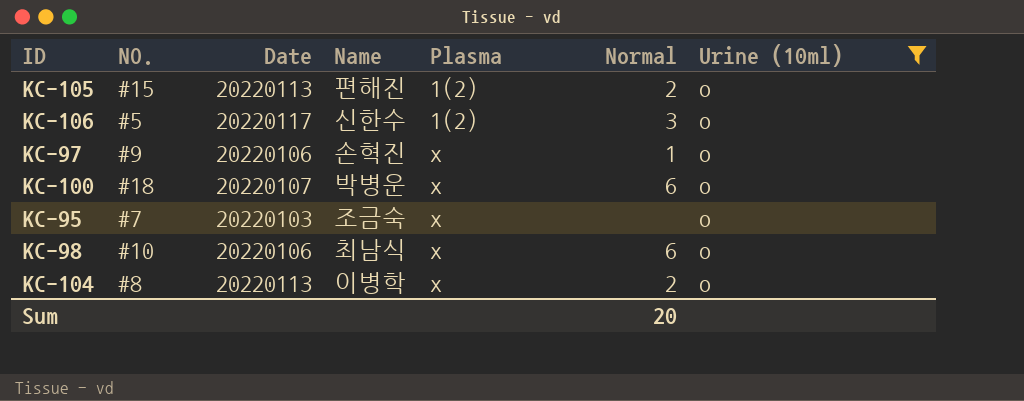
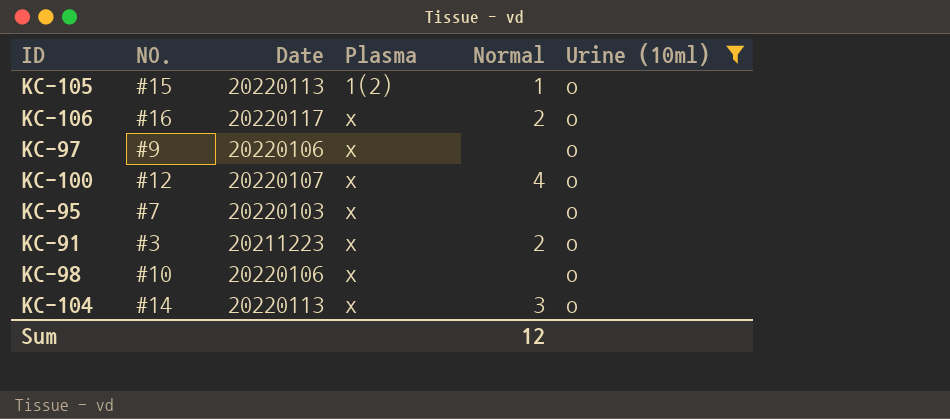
column Name | position: 4 -> none
KC-105 | Normal: 2 -> 1
KC-106 | NO.: #5 -> #16
KC-106 | Plasma: 1(2) -> x
KC-106 | Normal: 3 -> 2
KC-97 | Normal: 1 -> none
KC-100 | NO.: #18 -> #12
KC-100 | Normal: 6 -> 4
row KC-91: none -> #3 | 20211223 | x | 2 | o
KC-98 | Normal: 6 -> none
KC-104 | NO.: #8 -> #14
KC-104 | Normal: 2 -> 3
Sum | Normal: 20 -> 12

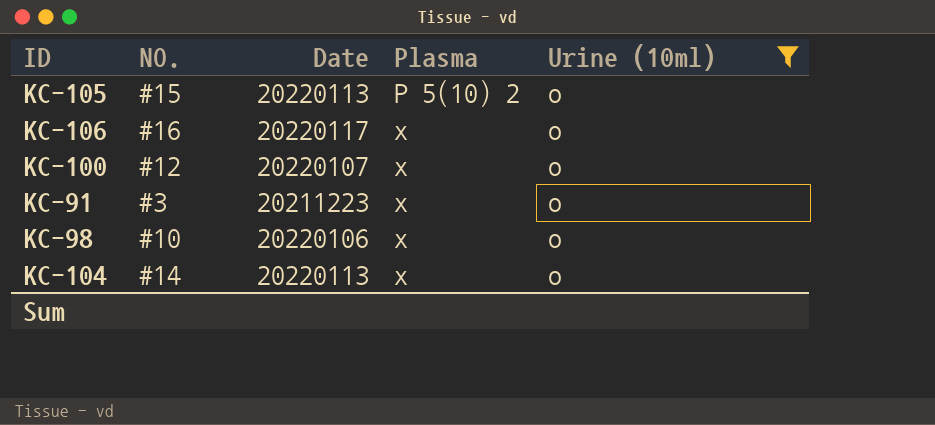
column Normal | position: 5 -> none
row KC-97: #9 | 20220106 | x | none | o -> none
row KC-95: #7 | 20220103 | x | none | o -> none
KC-105 | Plasma: 1(2) -> P 5(10) 2

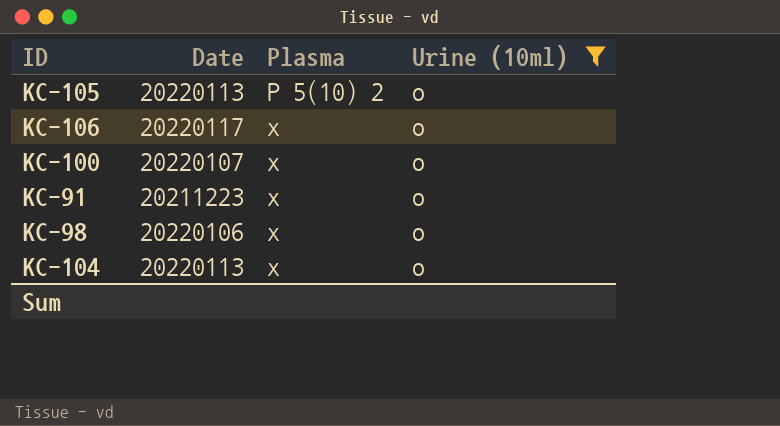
column NO. | position: 2 -> none

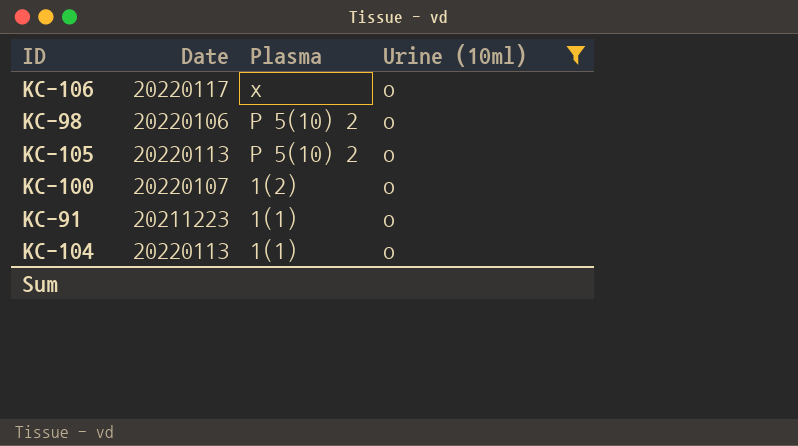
row order: Plasma ascending -> Plasma descending
KC-98 | Plasma: x -> P 5(10) 2
KC-100 | Plasma: x -> 1(2)
KC-91 | Plasma: x -> 1(1)
KC-104 | Plasma: x -> 1(1)

